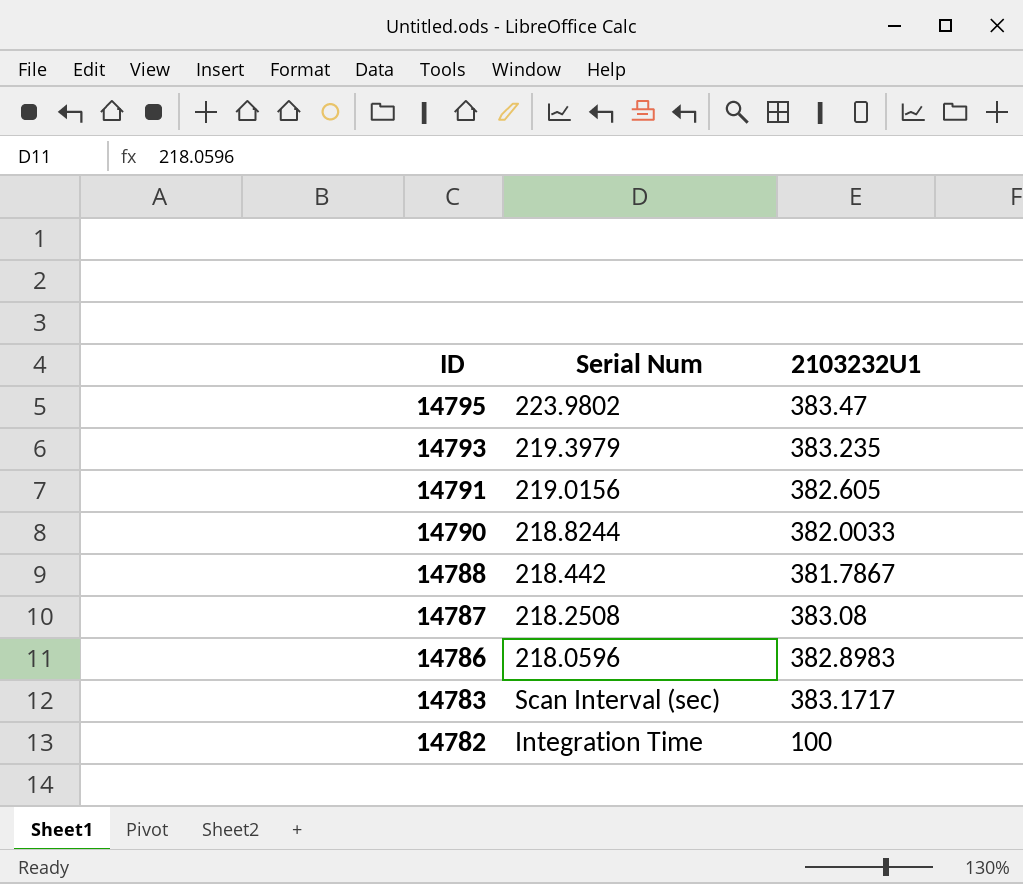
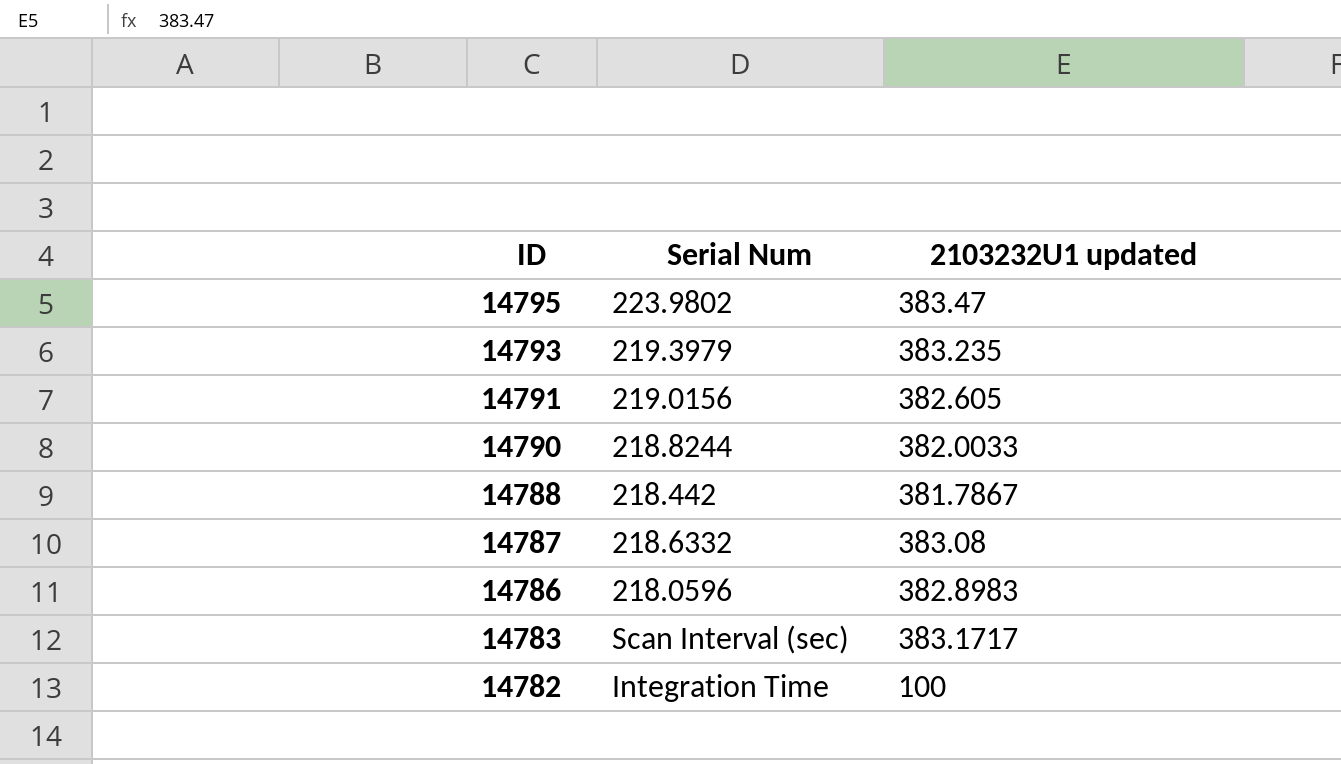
column name: 2103232U1 -> 2103232U1 updated
14787 | Serial Num: 218.2508 -> 218.6332

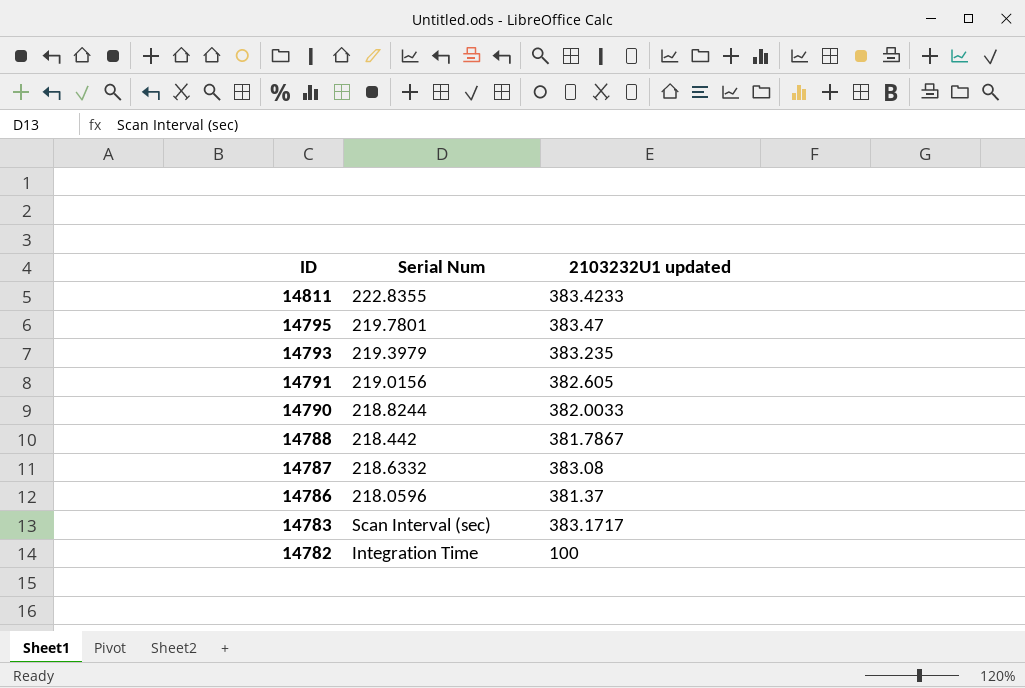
row 14811: none -> 222.8355 | 383.4233
14795 | Serial Num: 223.9802 -> 219.7801
14786 | 2103232U1 updated: 382.8983 -> 381.37

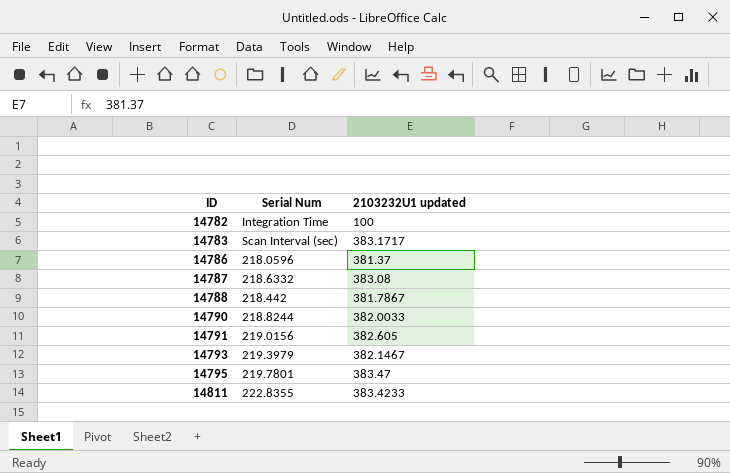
row order: ID descending -> ID ascending
14793 | 2103232U1 updated: 383.235 -> 382.1467

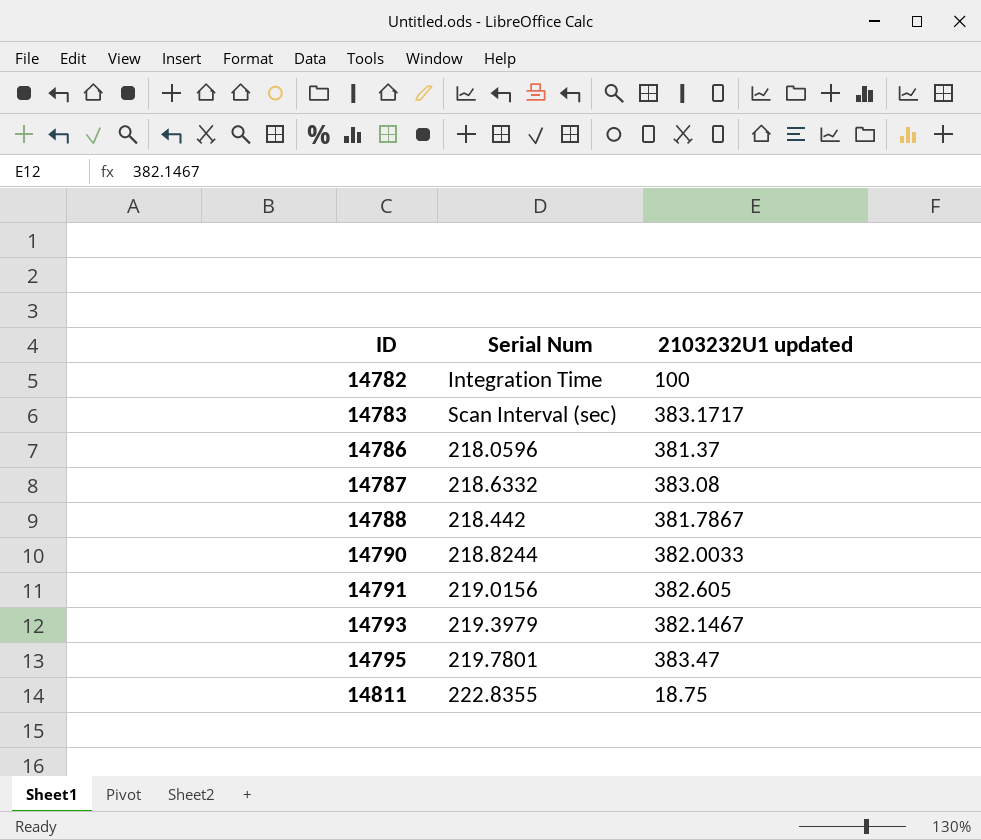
14811 | 2103232U1 updated: 383.4233 -> 18.75

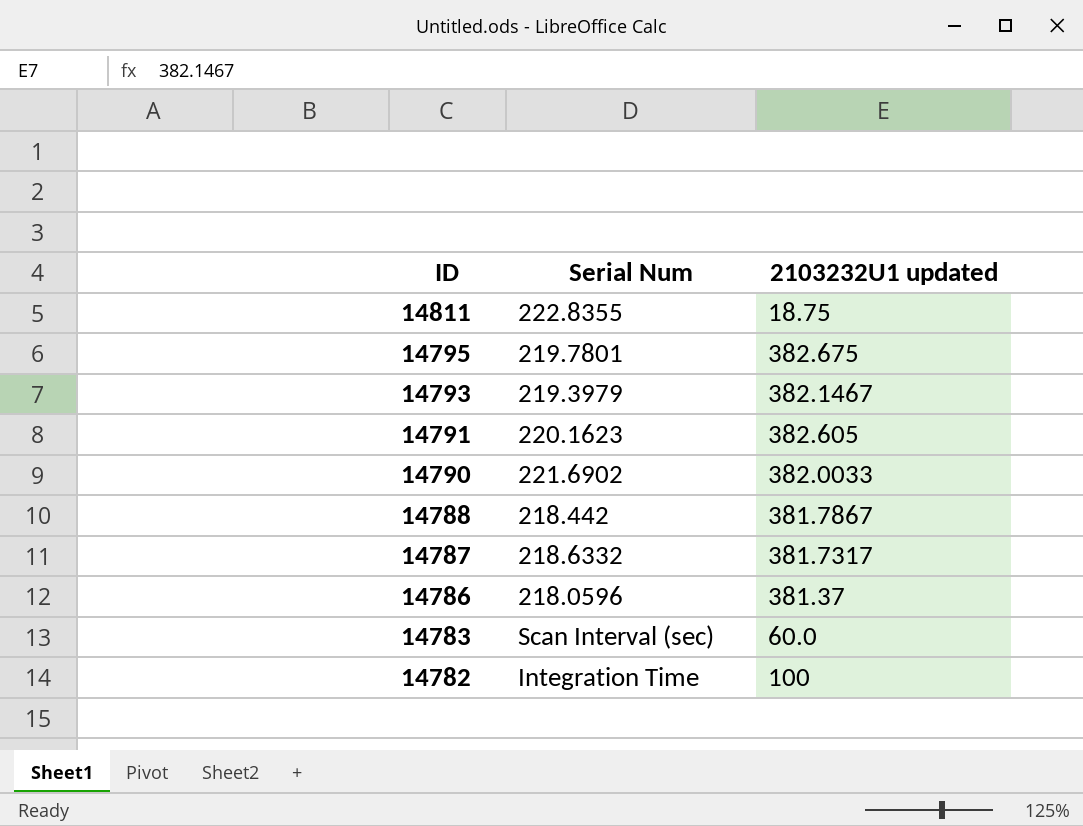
row order: ID ascending -> ID descending
14795 | 2103232U1 updated: 383.47 -> 382.675
14791 | Serial Num: 219.0156 -> 220.1623
14790 | Serial Num: 218.8244 -> 221.6902
14787 | 2103232U1 updated: 383.08 -> 381.7317
14783 | 2103232U1 updated: 383.1717 -> 60.0

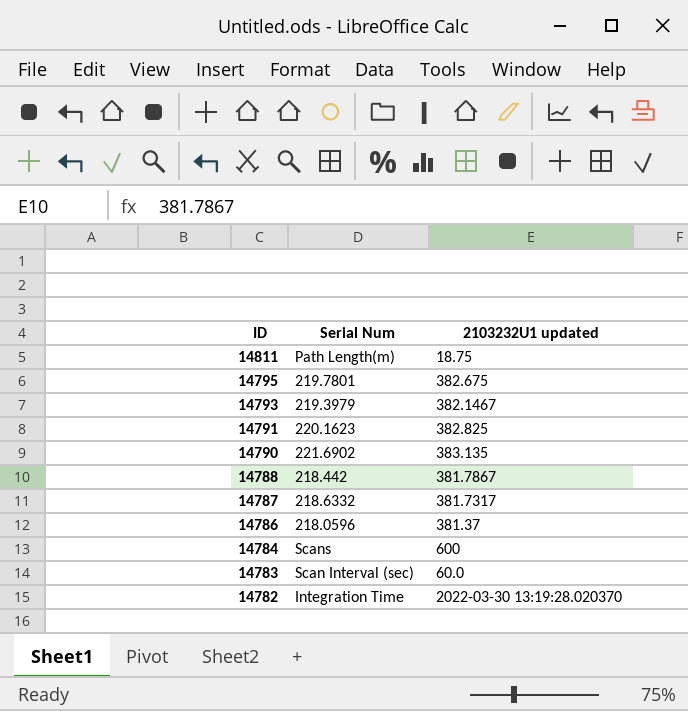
14811 | Serial Num: 222.8355 -> Path Length(m)
14791 | 2103232U1 updated: 382.605 -> 382.825
14790 | 2103232U1 updated: 382.0033 -> 383.135
row 14784: none -> Scans | 600
14782 | 2103232U1 updated: 100 -> 2022-03-30 13:19:28.020370

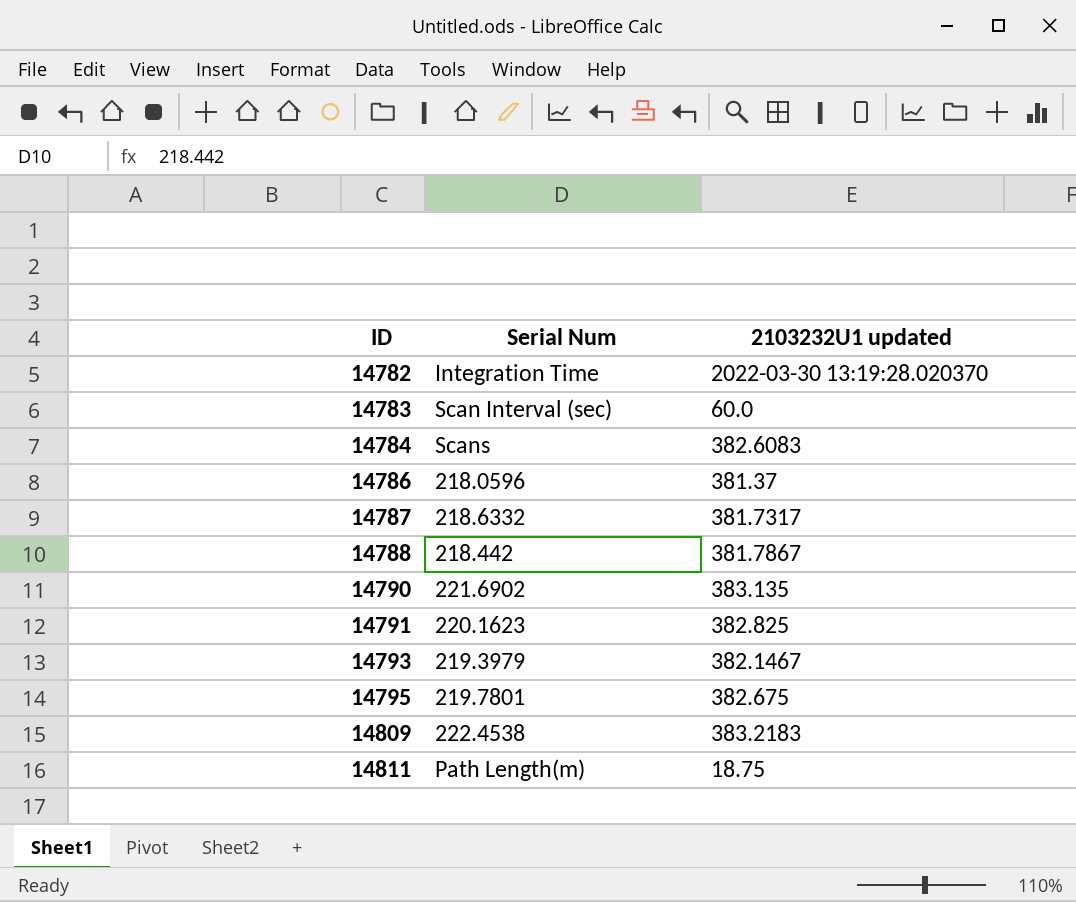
row order: ID descending -> ID ascending
14784 | 2103232U1 updated: 600 -> 382.6083
row 14809: none -> 222.4538 | 383.2183

